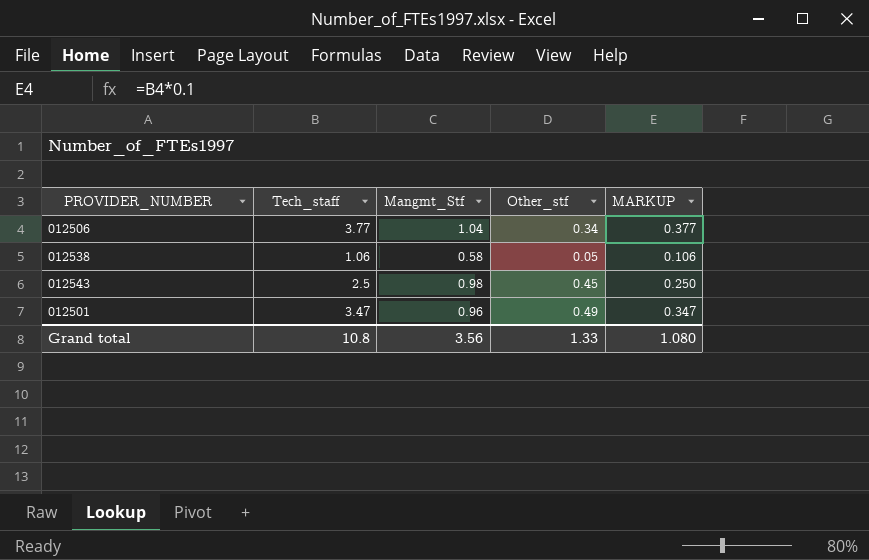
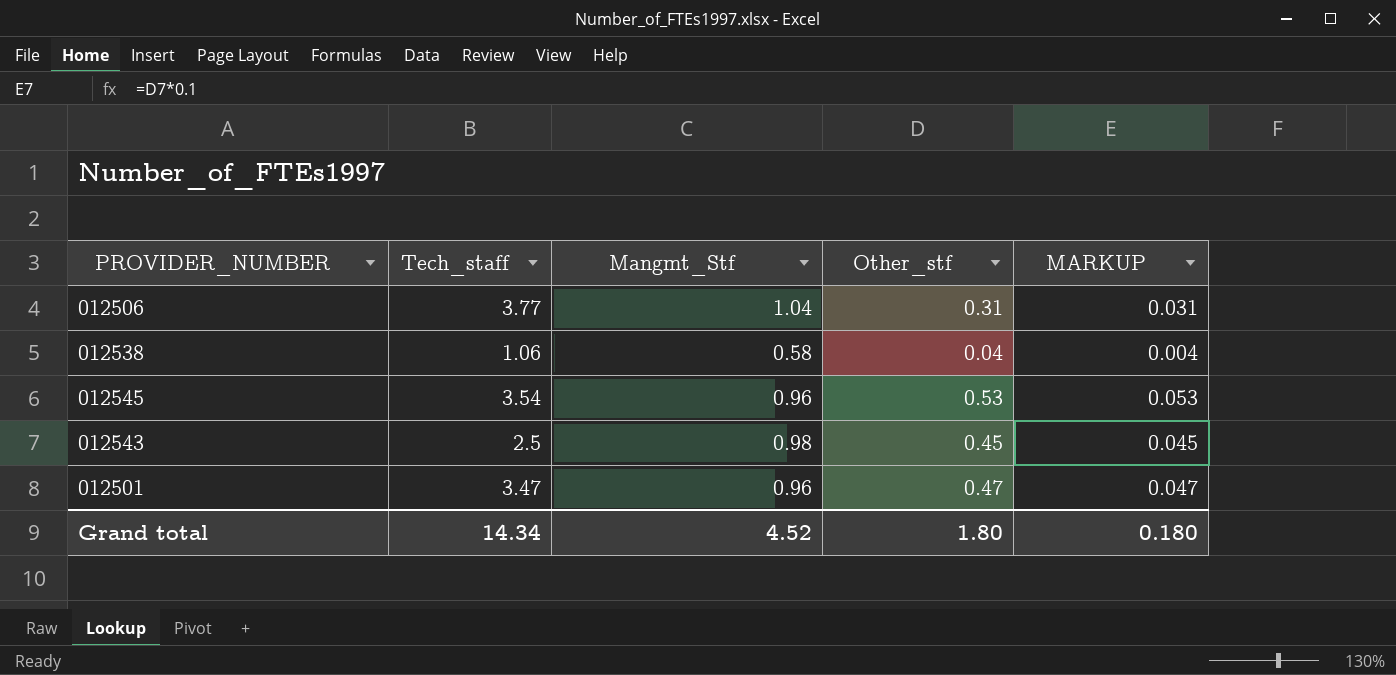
column MARKUP | formula: [Tech_staff] * 0.1 -> [Other_stf] * 0.1
012506 | Other_stf: 0.34 -> 0.31
012538 | Other_stf: 0.05 -> 0.04
row 012545: none -> 3.54 | 0.96 | 0.53 | 0.053
012501 | Other_stf: 0.49 -> 0.47
Grand total | Tech_staff: 10.8 -> 14.34
Grand total | Mangmt_Stf: 3.56 -> 4.52
Grand total | Other_stf: 1.33 -> 1.80
Grand total | MARKUP: 1.080 -> 0.180

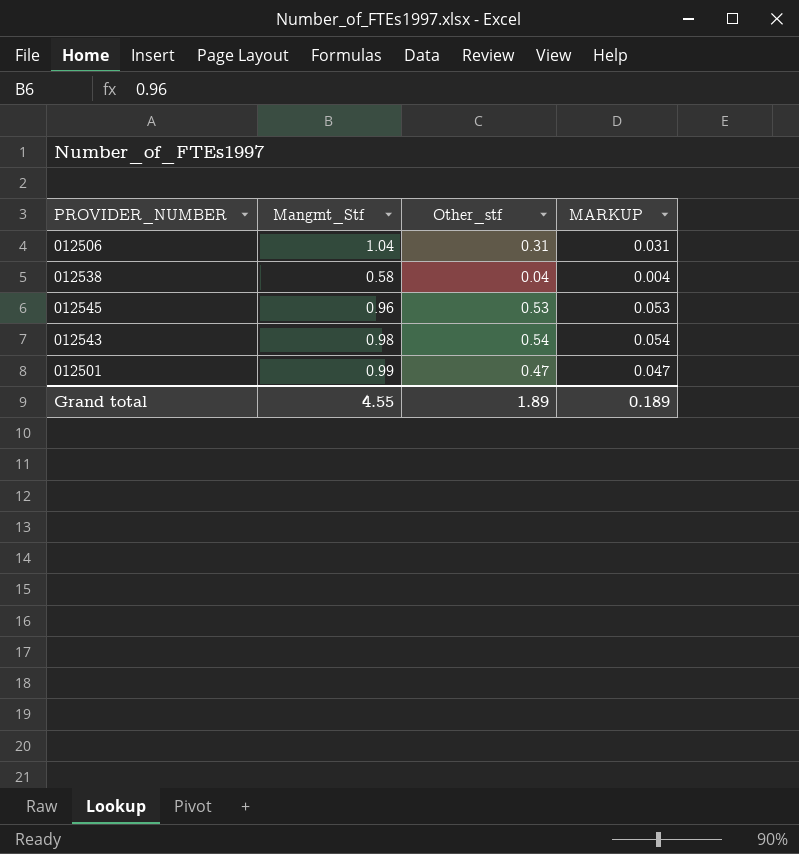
column Tech_staff | position: 2 -> none
012543 | Other_stf: 0.45 -> 0.54
012543 | MARKUP: 0.045 -> 0.054
012501 | Mangmt_Stf: 0.96 -> 0.99
Grand total | Mangmt_Stf: 4.52 -> 4.55
Grand total | Other_stf: 1.80 -> 1.89
Grand total | MARKUP: 0.180 -> 0.189

